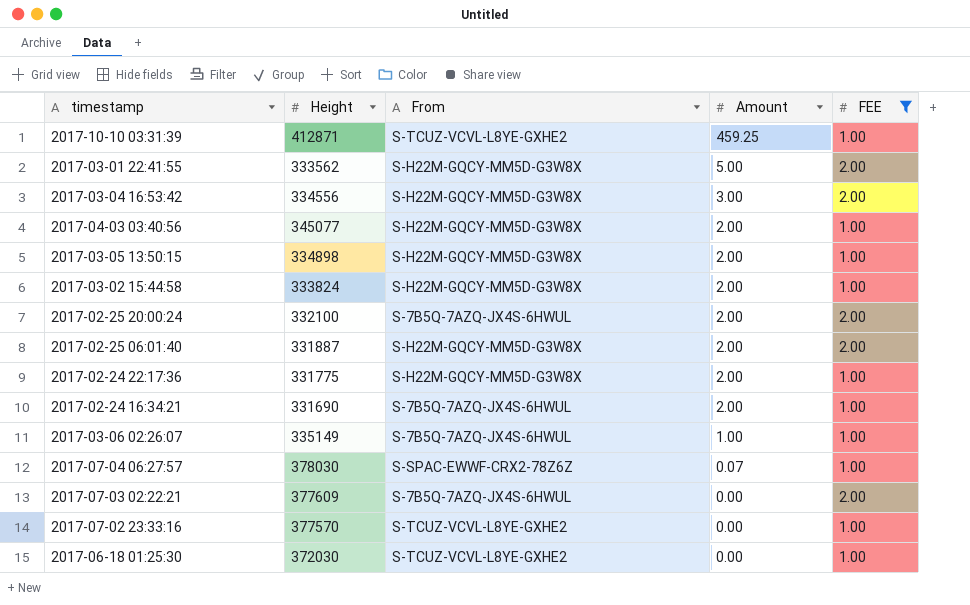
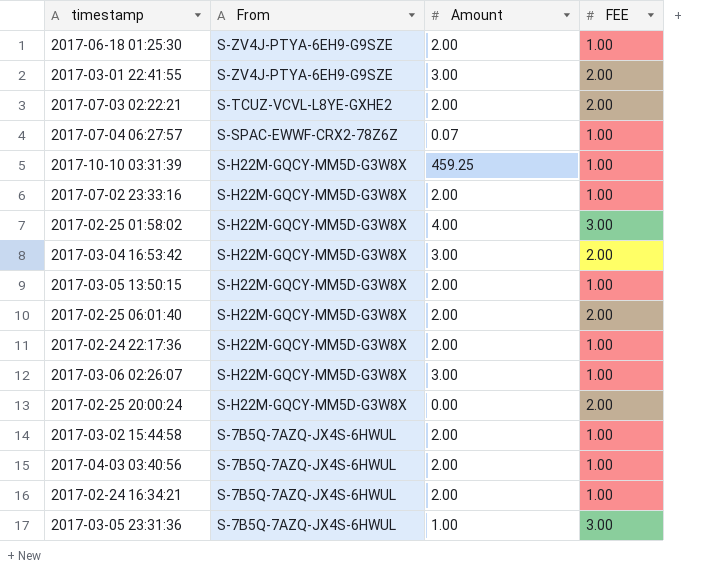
filter: FEE != 3.00 -> none
row order: Amount descending -> From descending
column Height | position: 2 -> none
2017-06-18 01:25:30 | From: S-TCUZ-VCVL-L8YE-GXHE2 -> S-ZV4J-PTYA-6EH9-G9SZE
2017-06-18 01:25:30 | Amount: 0.00 -> 2.00
2017-03-01 22:41:55 | From: S-H22M-GQCY-MM5D-G3W8X -> S-ZV4J-PTYA-6EH9-G9SZE
2017-03-01 22:41:55 | Amount: 5.00 -> 3.00
2017-07-03 02:22:21 | From: S-7B5Q-7AZQ-JX4S-6HWUL -> S-TCUZ-VCVL-L8YE-GXHE2
2017-07-03 02:22:21 | Amount: 0.00 -> 2.00
2017-10-10 03:31:39 | From: S-TCUZ-VCVL-L8YE-GXHE2 -> S-H22M-GQCY-MM5D-G3W8X
2017-07-02 23:33:16 | From: S-TCUZ-VCVL-L8YE-GXHE2 -> S-H22M-GQCY-MM5D-G3W8X
2017-07-02 23:33:16 | Amount: 0.00 -> 2.00
2017-03-06 02:26:07 | From: S-7B5Q-7AZQ-JX4S-6HWUL -> S-H22M-GQCY-MM5D-G3W8X
2017-03-06 02:26:07 | Amount: 1.00 -> 3.00
2017-02-25 20:00:24 | From: S-7B5Q-7AZQ-JX4S-6HWUL -> S-H22M-GQCY-MM5D-G3W8X
2017-02-25 20:00:24 | Amount: 2.00 -> 0.00
2017-03-02 15:44:58 | From: S-H22M-GQCY-MM5D-G3W8X -> S-7B5Q-7AZQ-JX4S-6HWUL
2017-04-03 03:40:56 | From: S-H22M-GQCY-MM5D-G3W8X -> S-7B5Q-7AZQ-JX4S-6HWUL

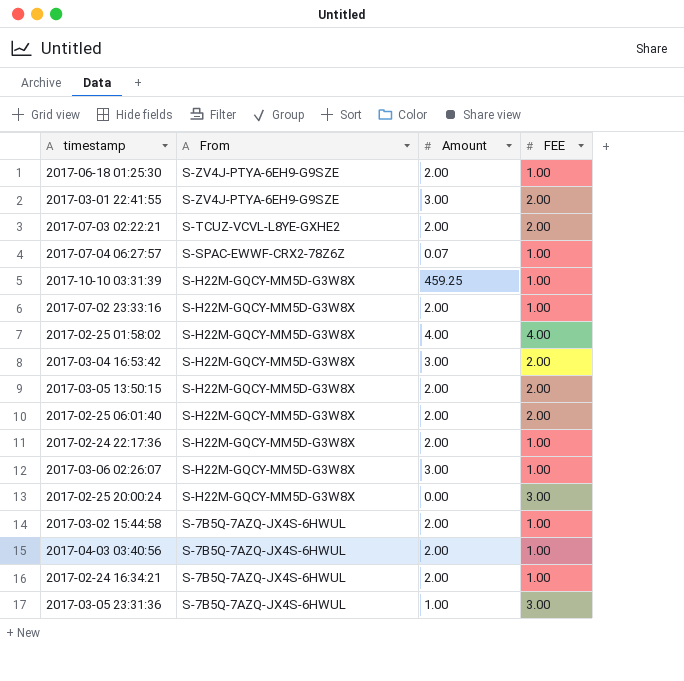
2017-02-25 01:58:02 | FEE: 3.00 -> 4.00
2017-03-05 13:50:15 | FEE: 1.00 -> 2.00
2017-02-25 20:00:24 | FEE: 2.00 -> 3.00

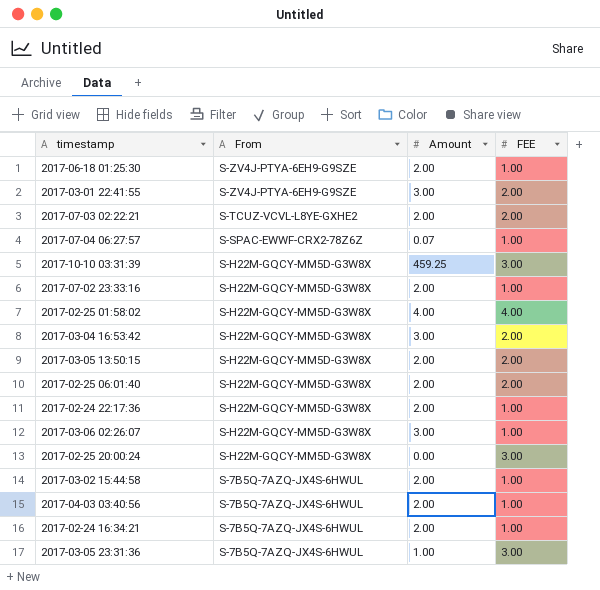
2017-10-10 03:31:39 | FEE: 1.00 -> 3.00

